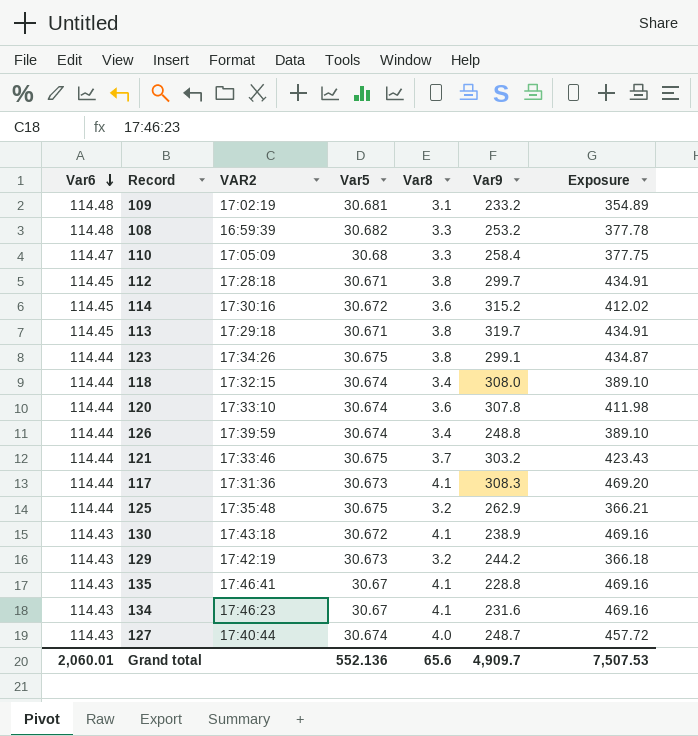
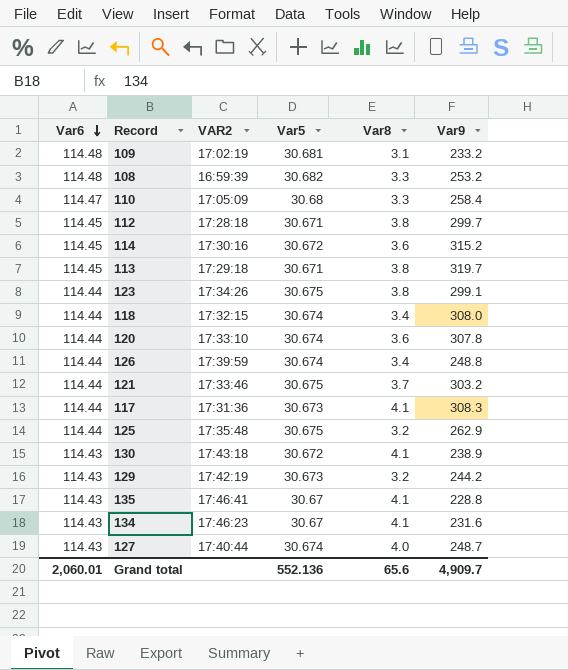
column Exposure | formula: [Var6] * [Var8] -> none

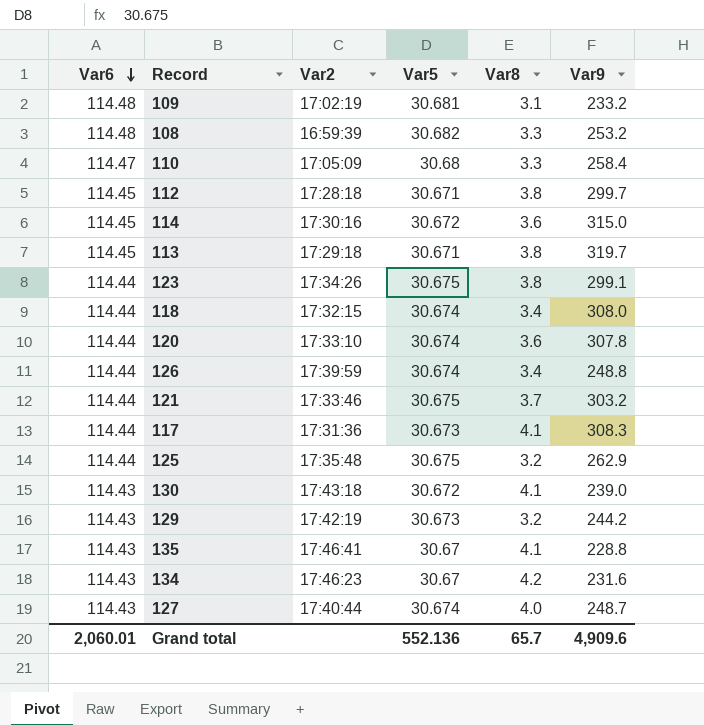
column name: VAR2 -> Var2
114 | Var9: 315.2 -> 315.0
130 | Var9: 238.9 -> 239.0
134 | Var8: 4.1 -> 4.2
Grand total | Var8: 65.6 -> 65.7
Grand total | Var9: 4,909.7 -> 4,909.6

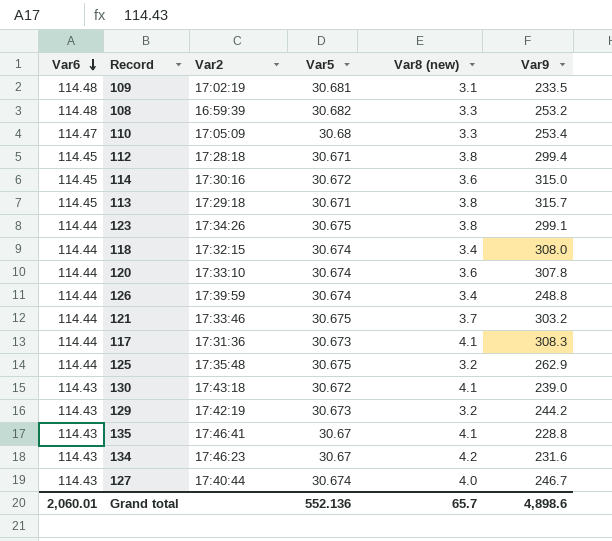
column name: Var8 -> Var8 (new)
109 | Var9: 233.2 -> 233.5
110 | Var9: 258.4 -> 253.4
112 | Var9: 299.7 -> 299.4
113 | Var9: 319.7 -> 315.7
127 | Var9: 248.7 -> 246.7
Grand total | Var9: 4,909.6 -> 4,898.6

